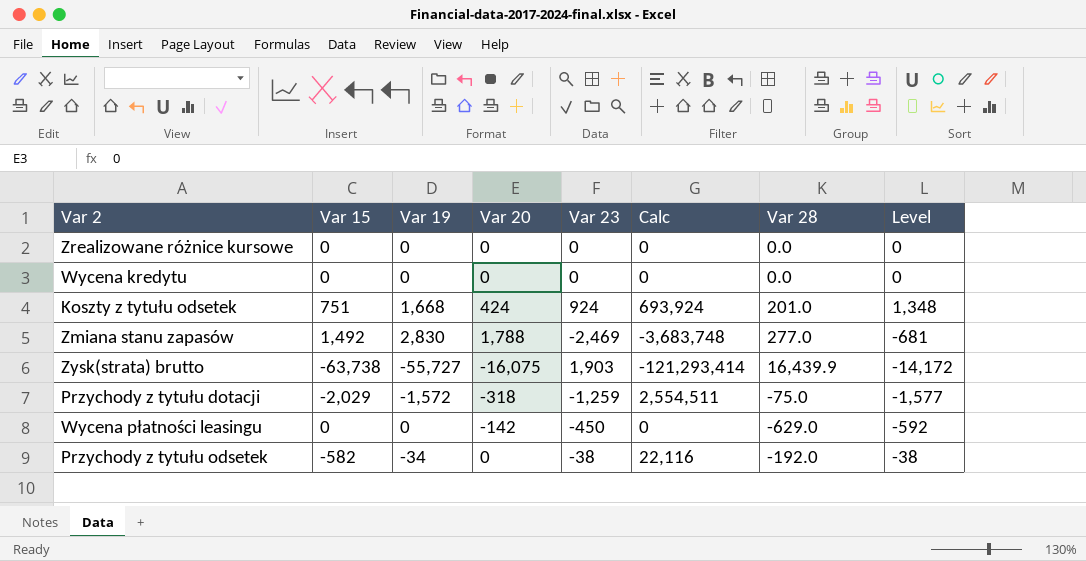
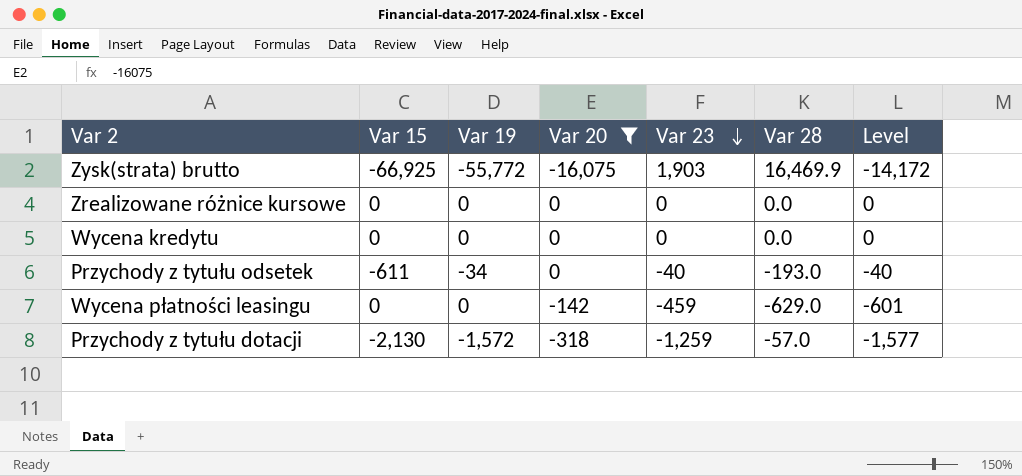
filter: none -> Var 20 <= 0
row order: none -> Var 23 descending
column Calc | formula: [Var 15] * [Var 23] -> none
Zysk(strata) brutto | Var 15: -63,738 -> -66,925
Zysk(strata) brutto | Var 19: -55,727 -> -55,772
Zysk(strata) brutto | Var 28: 16,439.9 -> 16,469.9
Przychody z tytułu odsetek | Var 15: -582 -> -611
Przychody z tytułu odsetek | Var 23: -38 -> -40
Przychody z tytułu odsetek | Var 28: -192.0 -> -193.0
Przychody z tytułu odsetek | Level: -38 -> -40
Wycena płatności leasingu | Var 23: -450 -> -459
Wycena płatności leasingu | Level: -592 -> -601
Przychody z tytułu dotacji | Var 15: -2,029 -> -2,130
Przychody z tytułu dotacji | Var 28: -75.0 -> -57.0

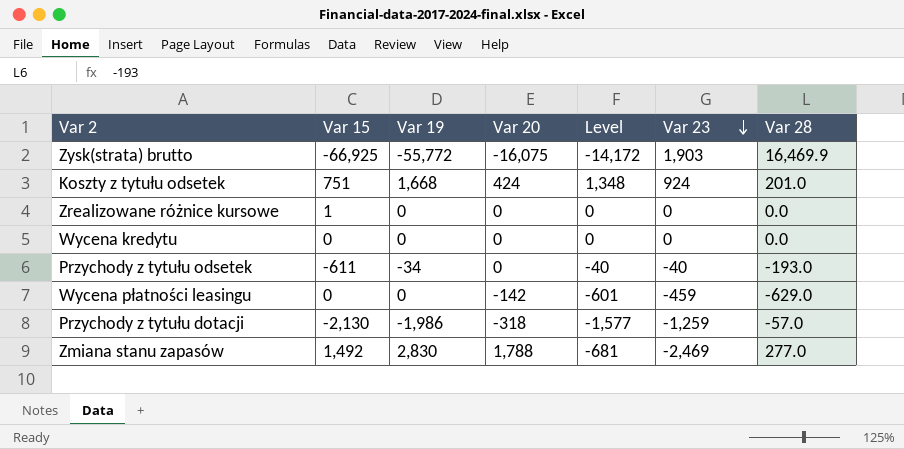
filter: Var 20 <= 0 -> none
column Level | position: 7 -> 5
Zrealizowane różnice kursowe | Var 15: 0 -> 1
Przychody z tytułu dotacji | Var 19: -1,572 -> -1,986

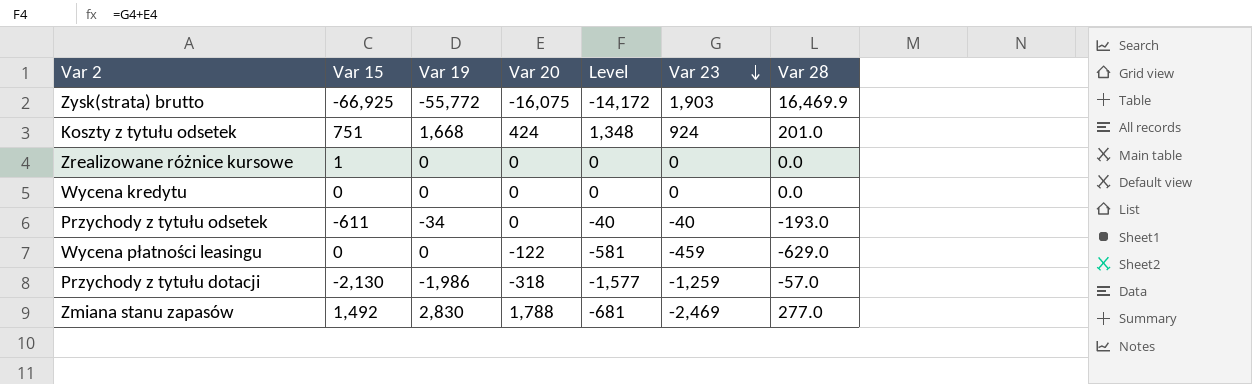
Wycena płatności leasingu | Var 20: -142 -> -122
Wycena płatności leasingu | Level: -601 -> -581

